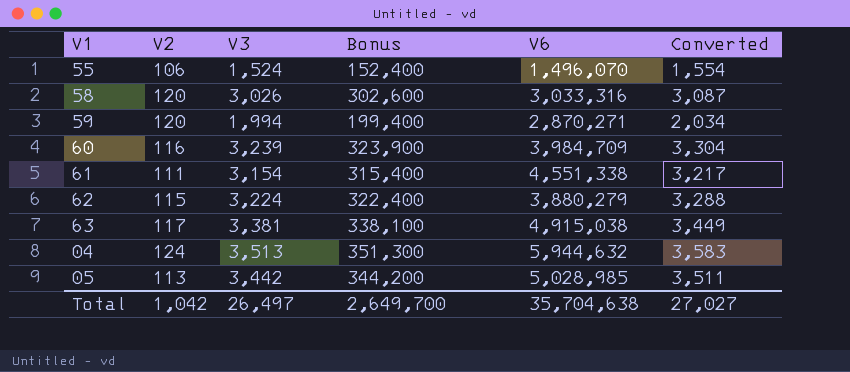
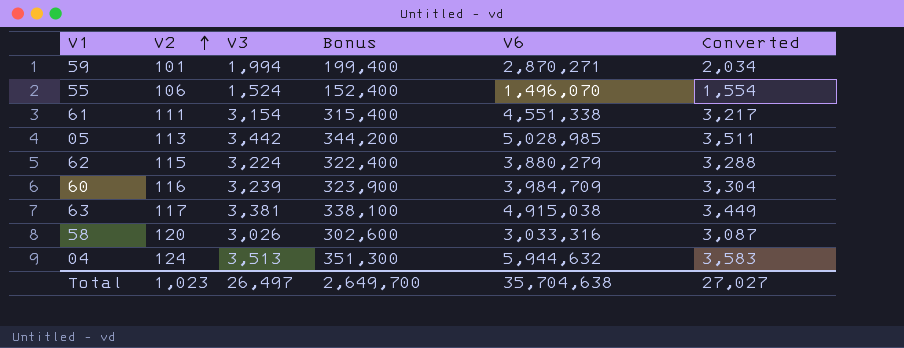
row order: none -> V2 ascending
59 | V2: 120 -> 101
Total | V2: 1,042 -> 1,023

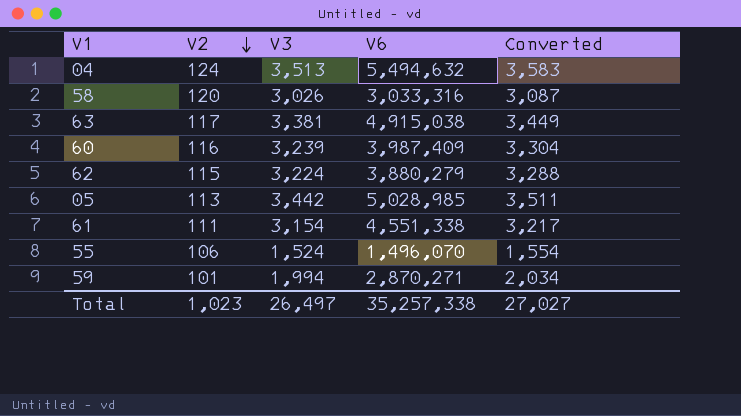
row order: V2 ascending -> V2 descending
column Bonus | formula: [V3] * 100 -> none
04 | V6: 5,944,632 -> 5,494,632
60 | V6: 3,984,709 -> 3,987,409
Total | V6: 35,704,638 -> 35,257,338

